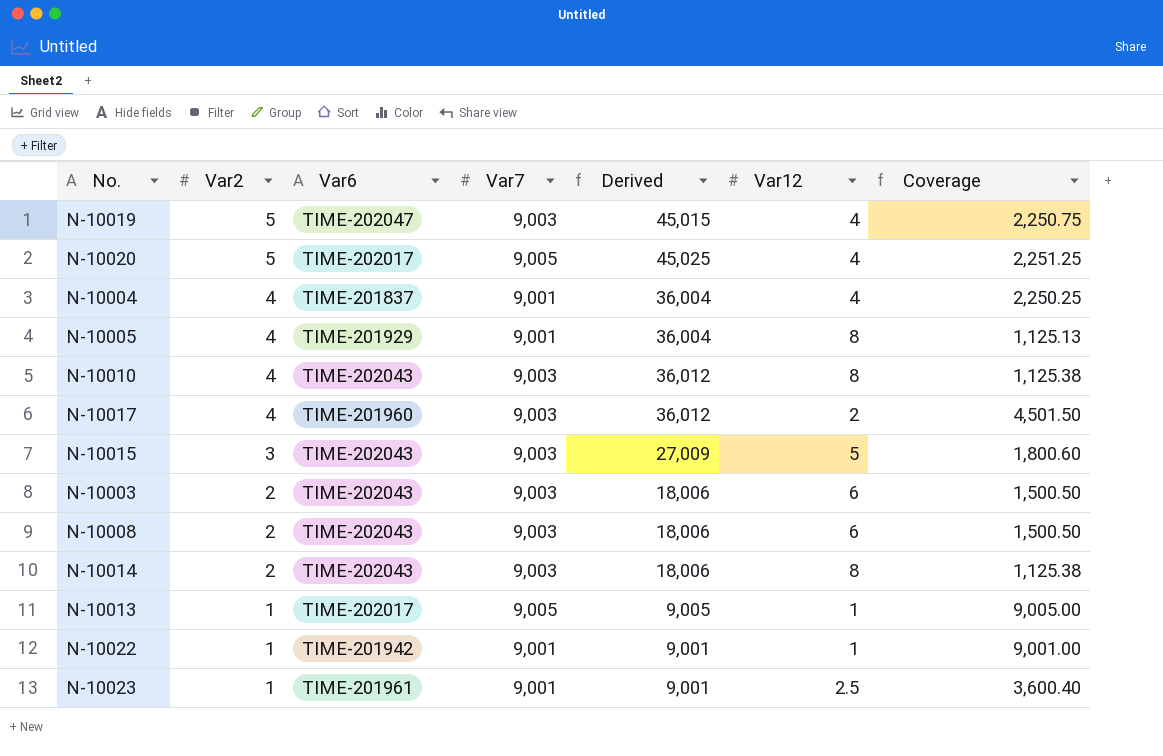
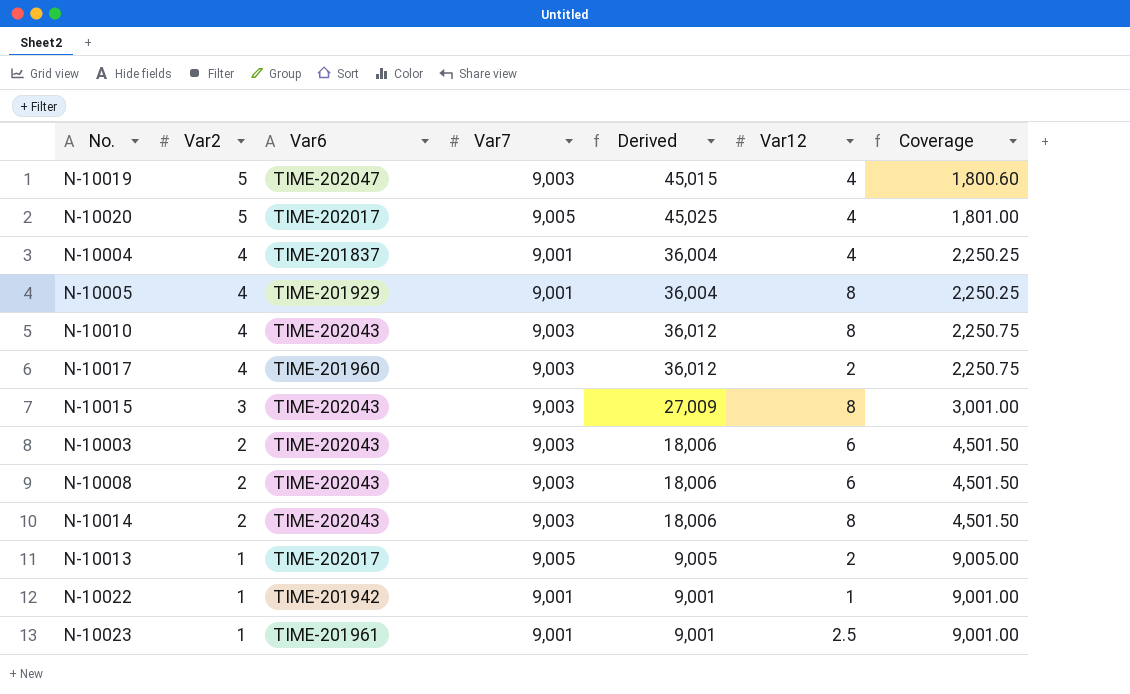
column Coverage | formula: [Var7] / [Var12] -> [Var7] / [Var2]
N-10015 | Var12: 5 -> 8
N-10013 | Var12: 1 -> 2

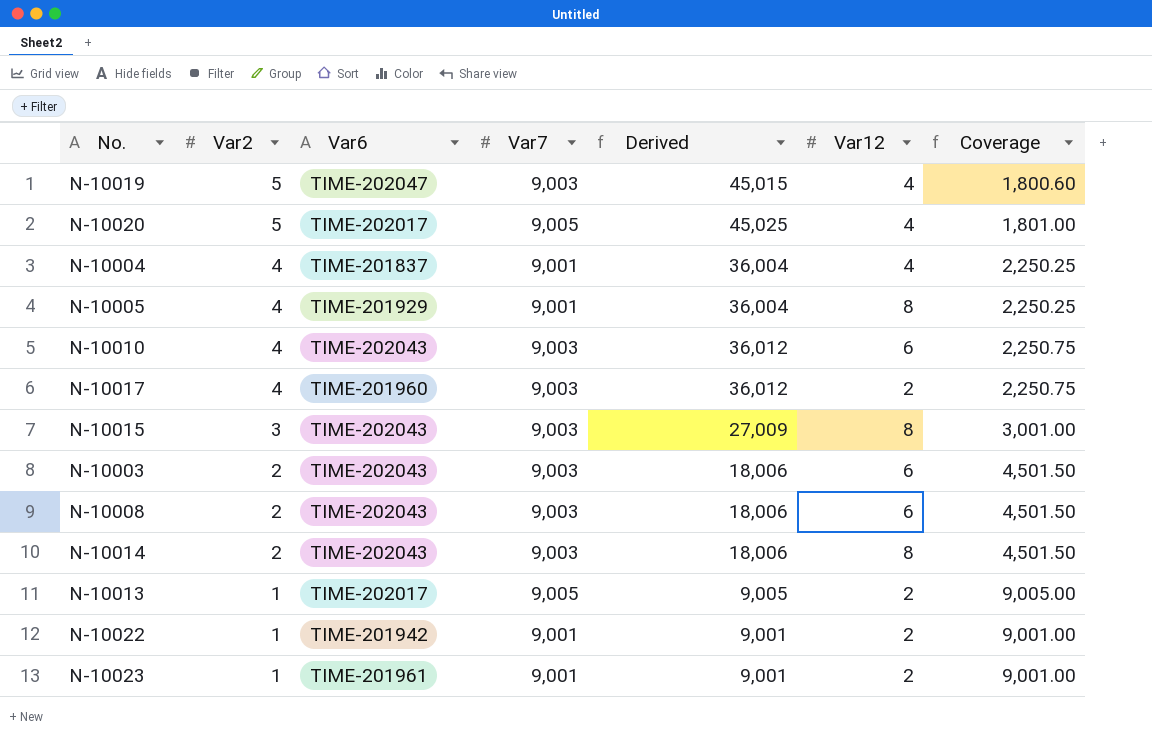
N-10010 | Var12: 8 -> 6
N-10022 | Var12: 1 -> 2
N-10023 | Var12: 2.5 -> 2

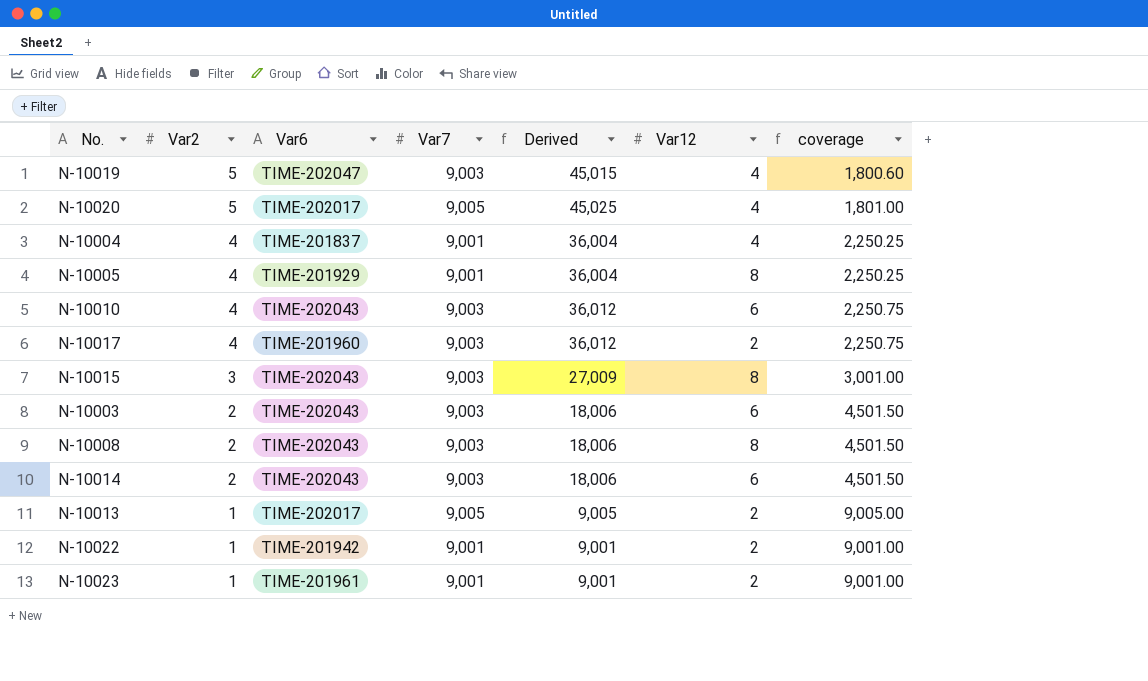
column name: Coverage -> coverage
N-10008 | Var12: 6 -> 8
N-10014 | Var12: 8 -> 6

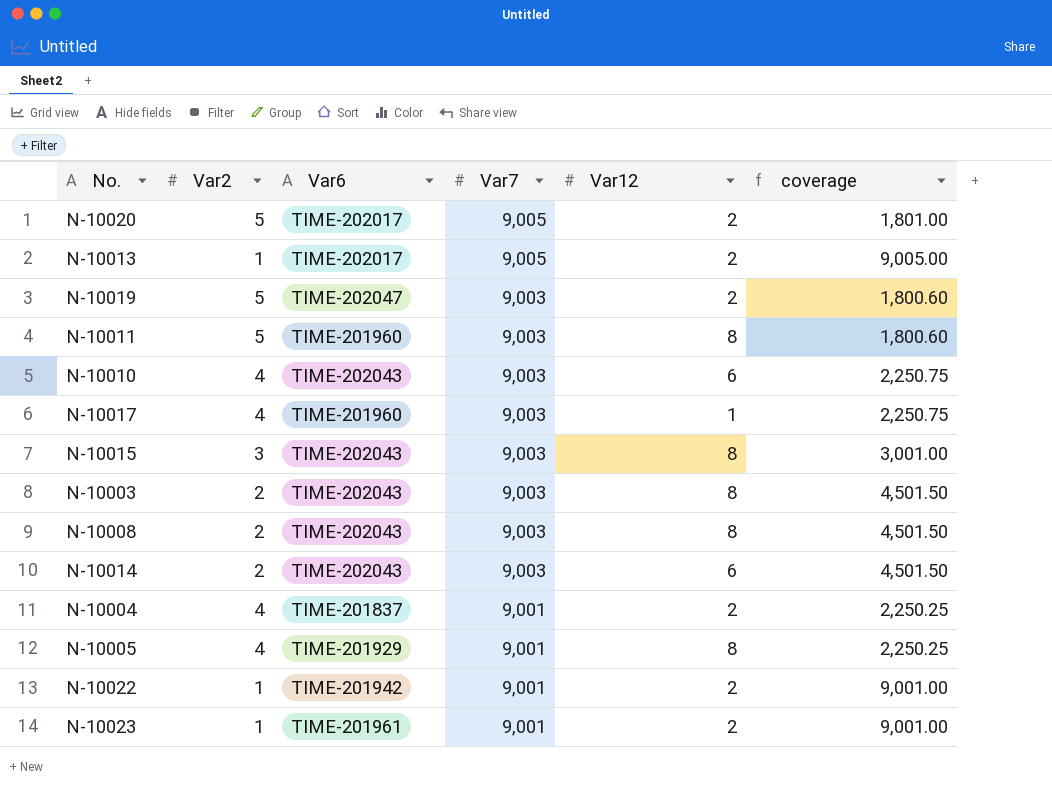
row order: Var2 descending -> Var7 descending
column Derived | formula: [Var2] * [Var7] -> none
N-10020 | Var12: 4 -> 2
N-10019 | Var12: 4 -> 2
row N-10011: none -> 5 | TIME-201960 | 9,003 | 8 | 1,800.60
N-10017 | Var12: 2 -> 1
N-10003 | Var12: 6 -> 8
N-10004 | Var12: 4 -> 2

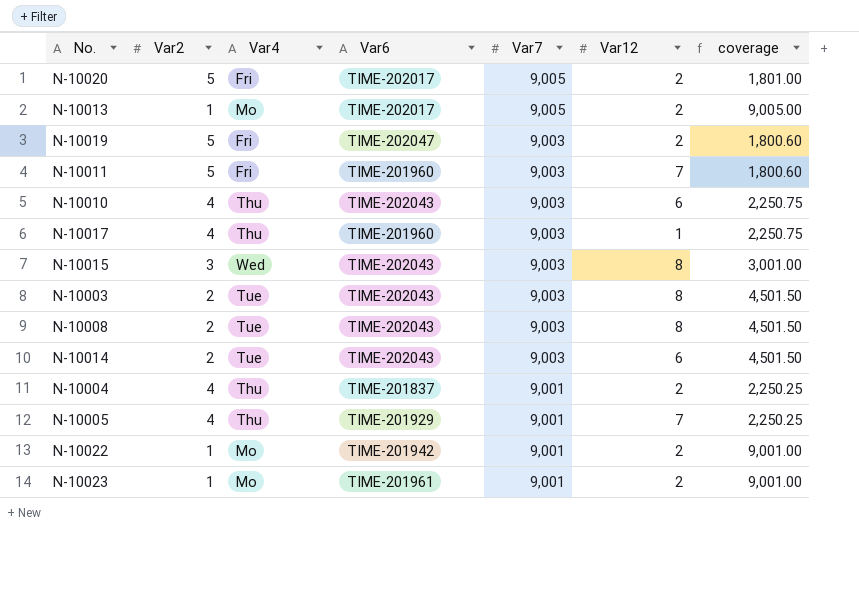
column Var4 | position: none -> 3
N-10011 | Var12: 8 -> 7
N-10005 | Var12: 8 -> 7

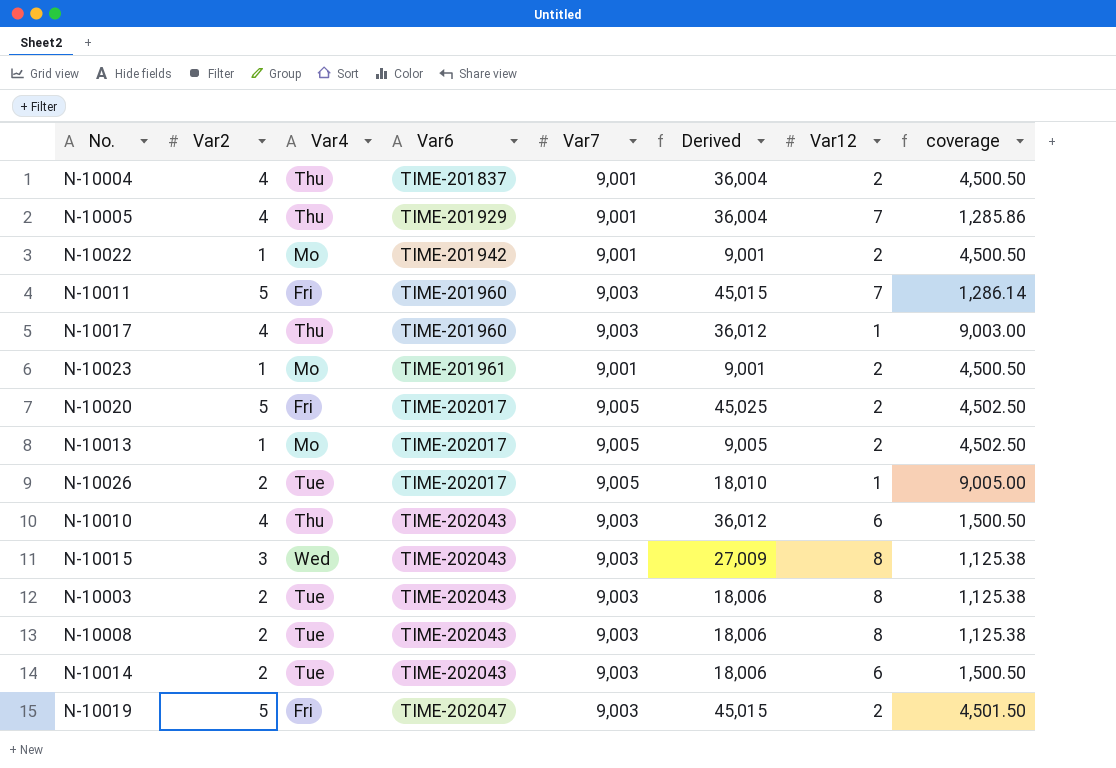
row order: Var7 descending -> Var6 ascending
column Derived | formula: none -> [Var2] * [Var7]
column coverage | formula: [Var7] / [Var2] -> [Var7] / [Var12]
row N-10026: none -> 2 | Tue | TIME-202017 | 9,005 | 18,010 | 1 | 9,005.00

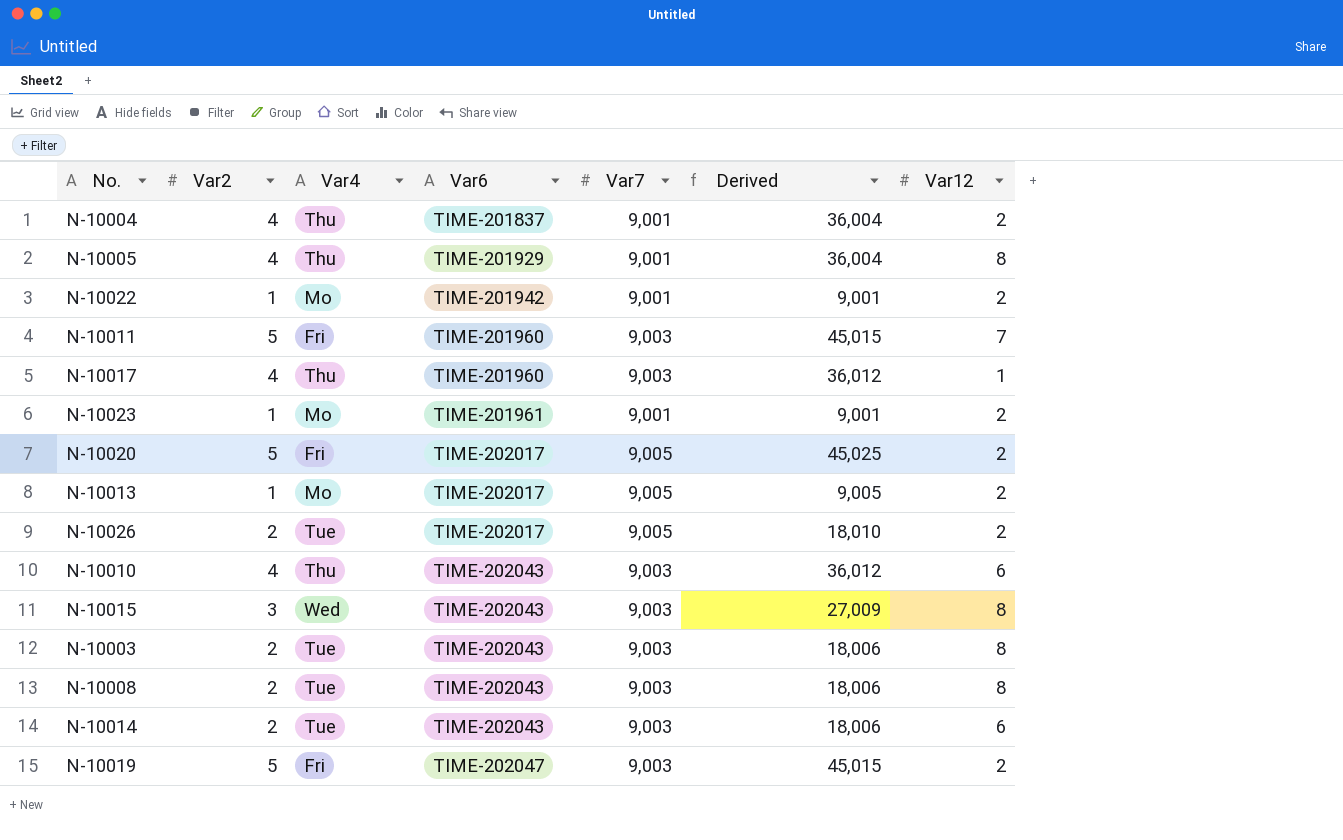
column coverage | formula: [Var7] / [Var12] -> none
N-10005 | Var12: 7 -> 8
N-10026 | Var12: 1 -> 2

